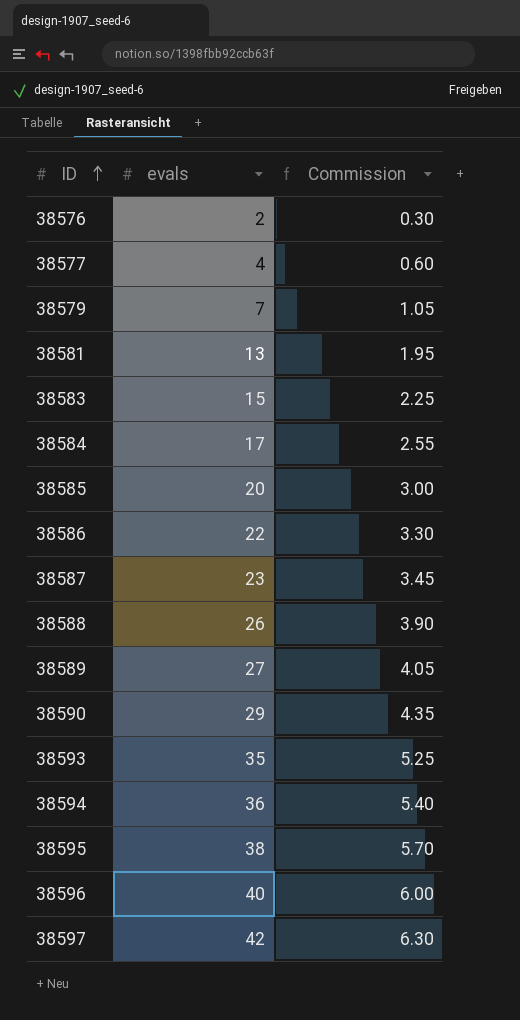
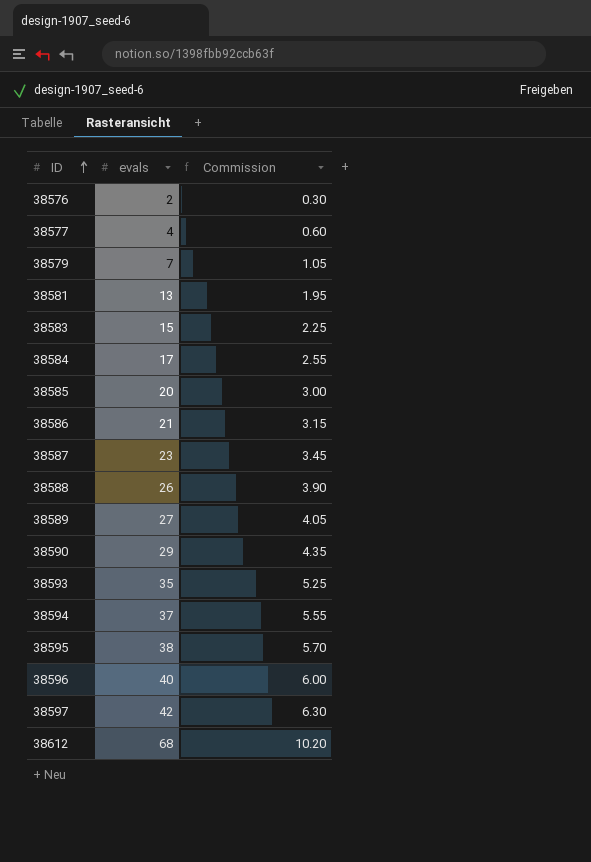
38586 | evals: 22 -> 21
38586 | Commission: 3.30 -> 3.15
38594 | evals: 36 -> 37
38594 | Commission: 5.40 -> 5.55
row 38612: none -> 68 | 10.20

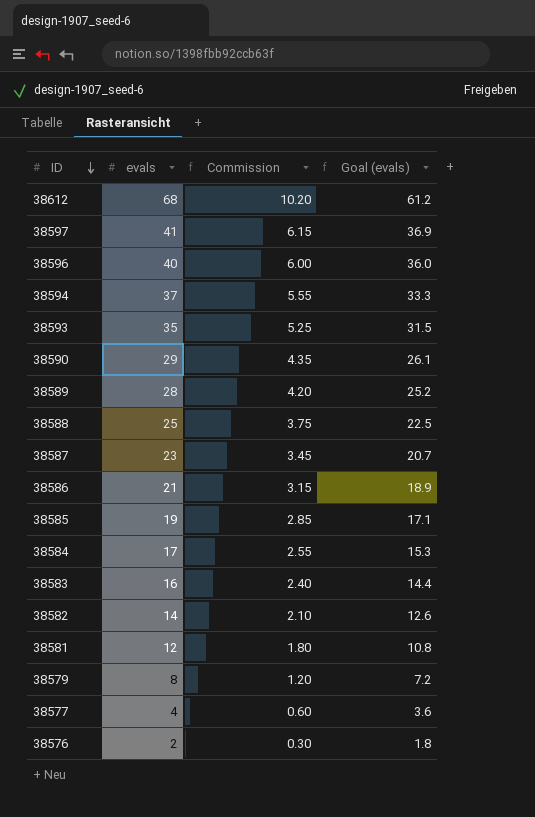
row order: ID ascending -> ID descending
column Goal (evals) | formula: none -> [evals] * 0.9
row 38595: 38 | 5.70 -> none
38597 | evals: 42 -> 41
38597 | Commission: 6.30 -> 6.15
38589 | evals: 27 -> 28
38589 | Commission: 4.05 -> 4.20
38588 | evals: 26 -> 25
38588 | Commission: 3.90 -> 3.75
38585 | evals: 20 -> 19
38585 | Commission: 3.00 -> 2.85
38583 | evals: 15 -> 16
38583 | Commission: 2.25 -> 2.40
row 38582: none -> 14 | 2.10 | 12.6
38581 | evals: 13 -> 12
38581 | Commission: 1.95 -> 1.80
38579 | evals: 7 -> 8
38579 | Commission: 1.05 -> 1.20

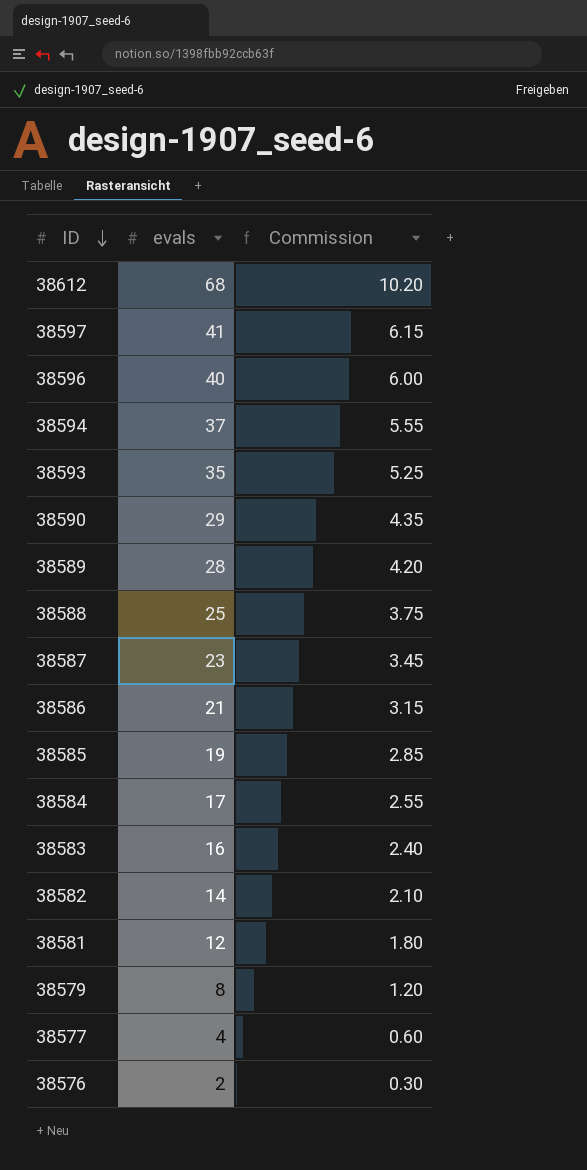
column Goal (evals) | formula: [evals] * 0.9 -> none

